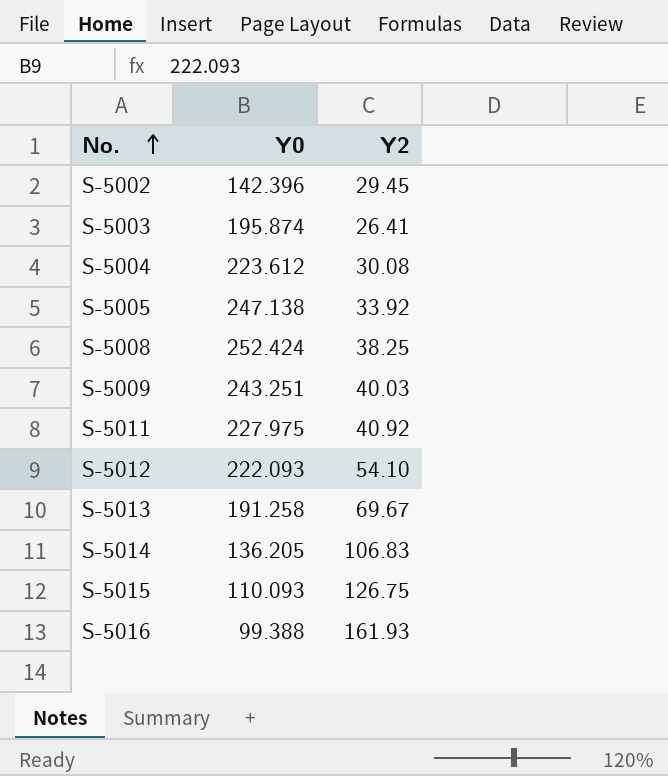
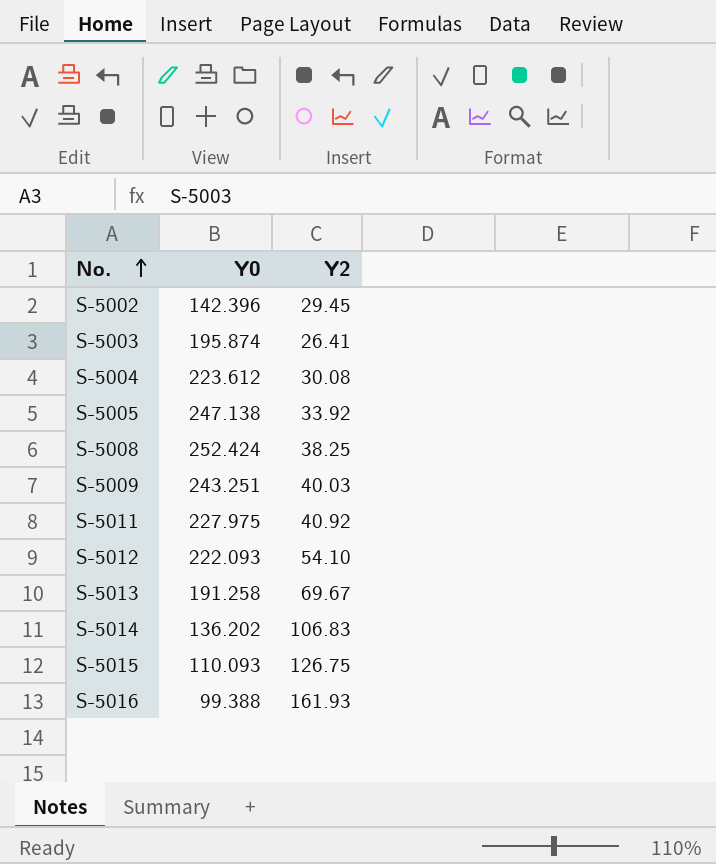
S-5014 | Y0: 136.205 -> 136.202

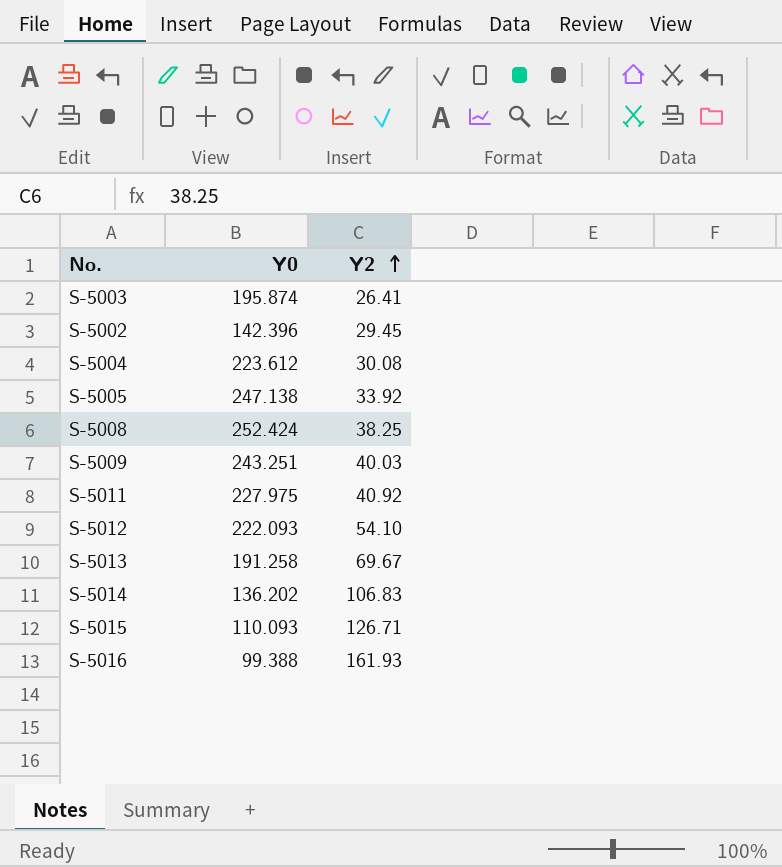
row order: No. ascending -> Y2 ascending
S-5015 | Y2: 126.75 -> 126.71

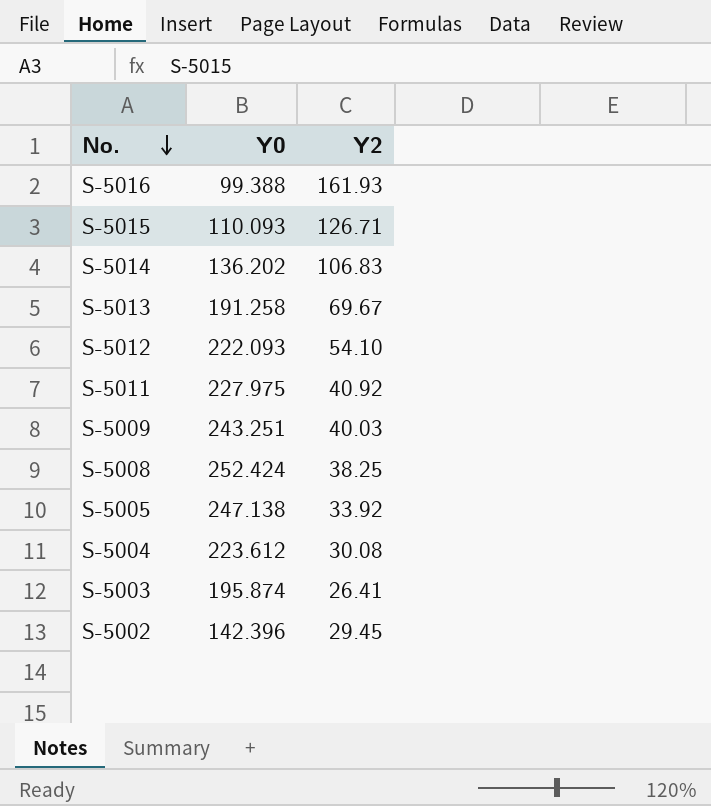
row order: Y2 ascending -> No. descending

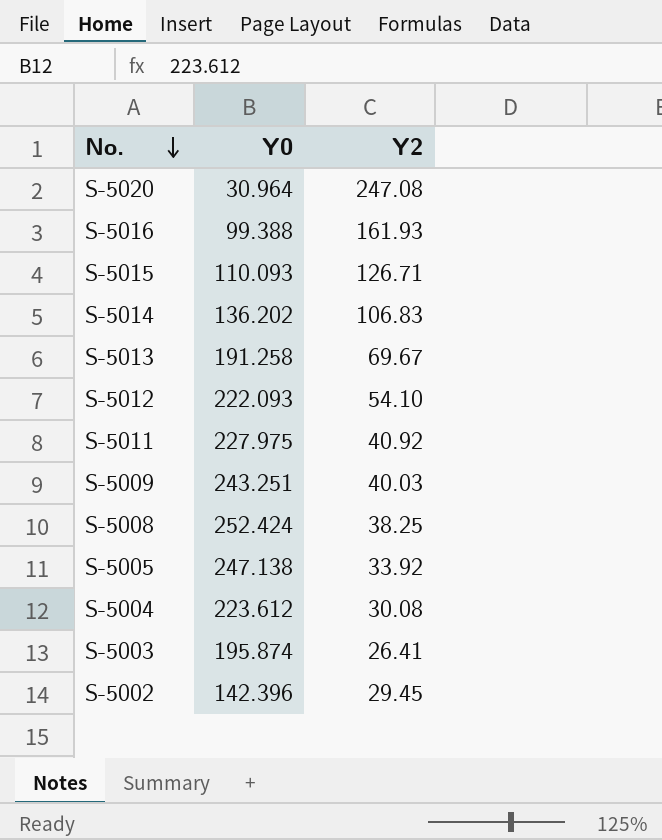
row S-5020: none -> 30.964 | 247.08

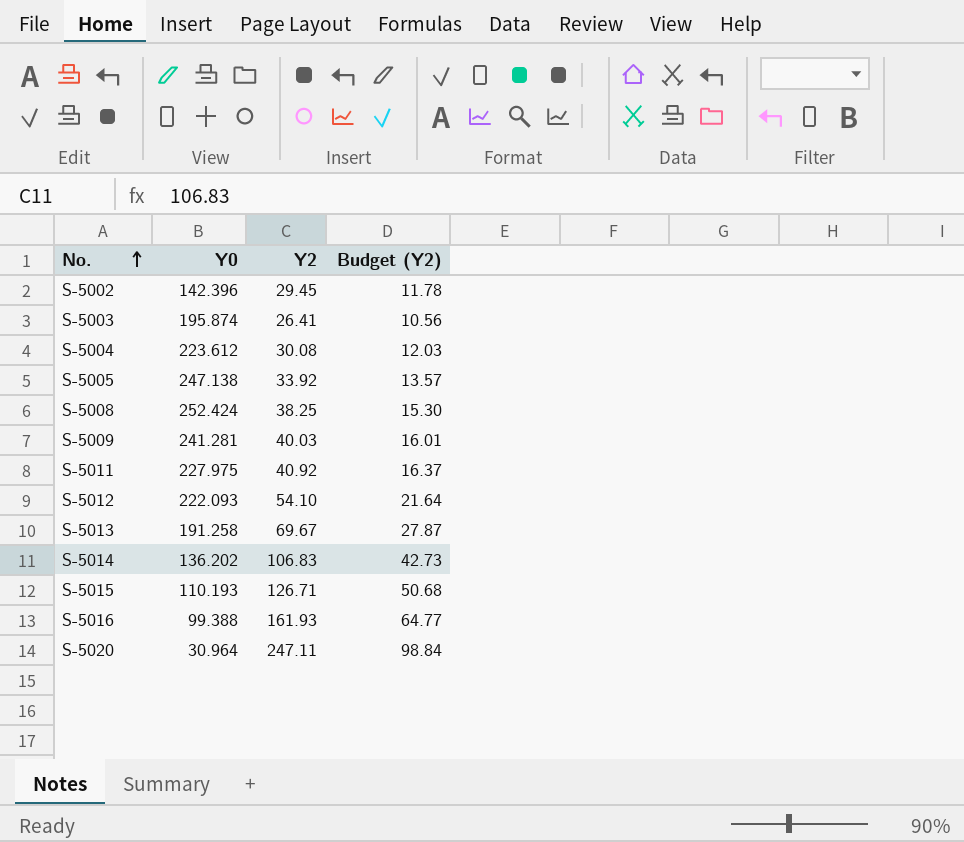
row order: No. descending -> No. ascending
column Budget (Y2) | formula: none -> [Y2] * 0.4
S-5009 | Y0: 243.251 -> 241.281
S-5015 | Y0: 110.093 -> 110.193
S-5020 | Y2: 247.08 -> 247.11

